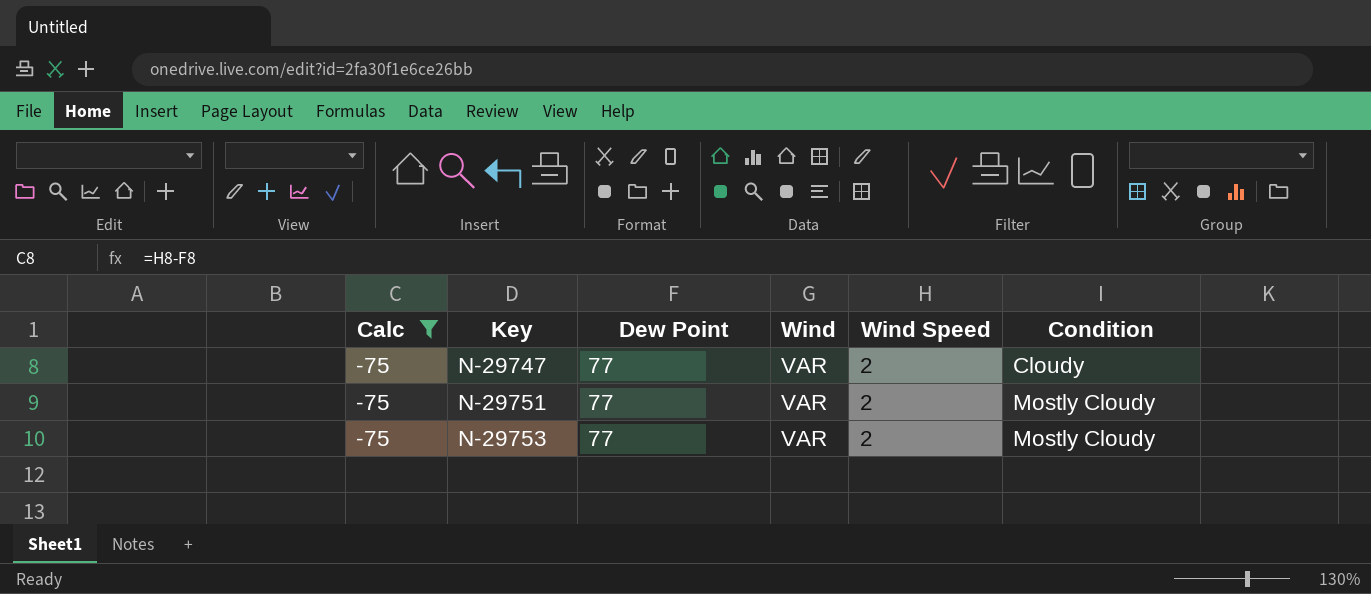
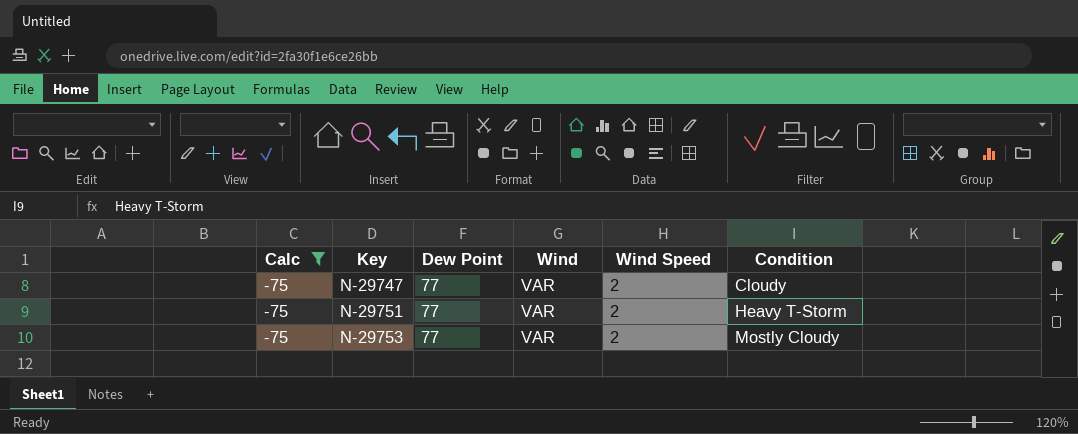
N-29751 | Condition: Mostly Cloudy -> Heavy T-Storm

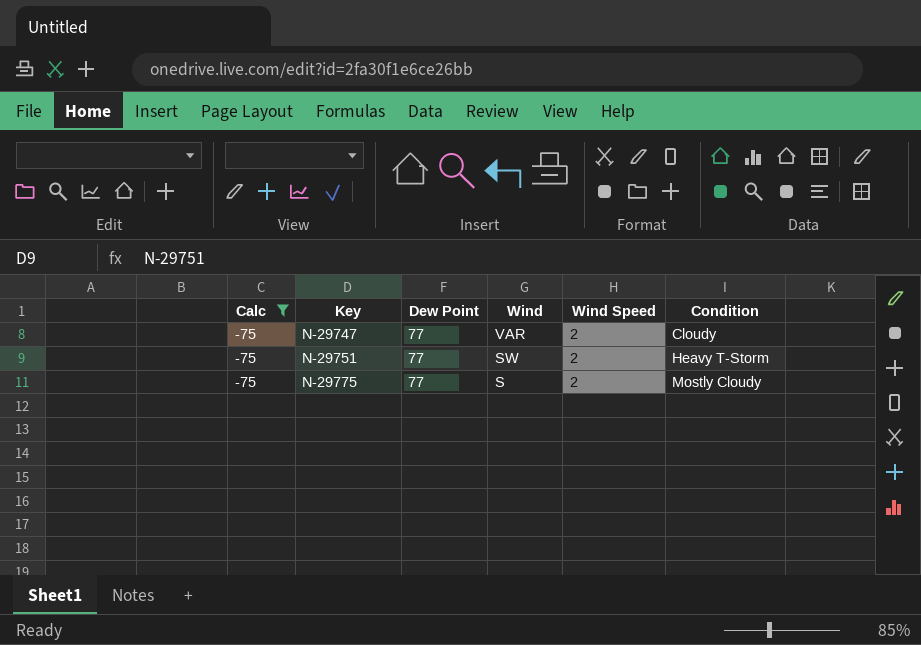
row N-29753: -75 | 77 | VAR | 2 | Mostly Cloudy -> none
N-29751 | Wind: VAR -> SW
row N-29775: none -> -75 | 77 | S | 2 | Mostly Cloudy

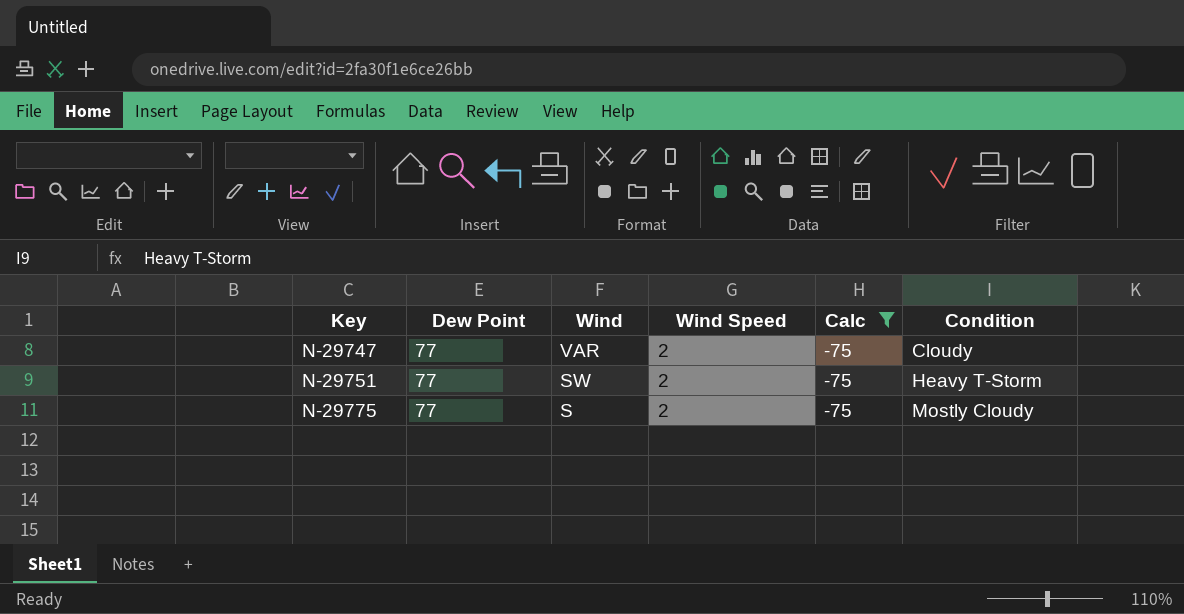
column Calc | position: 1 -> 5

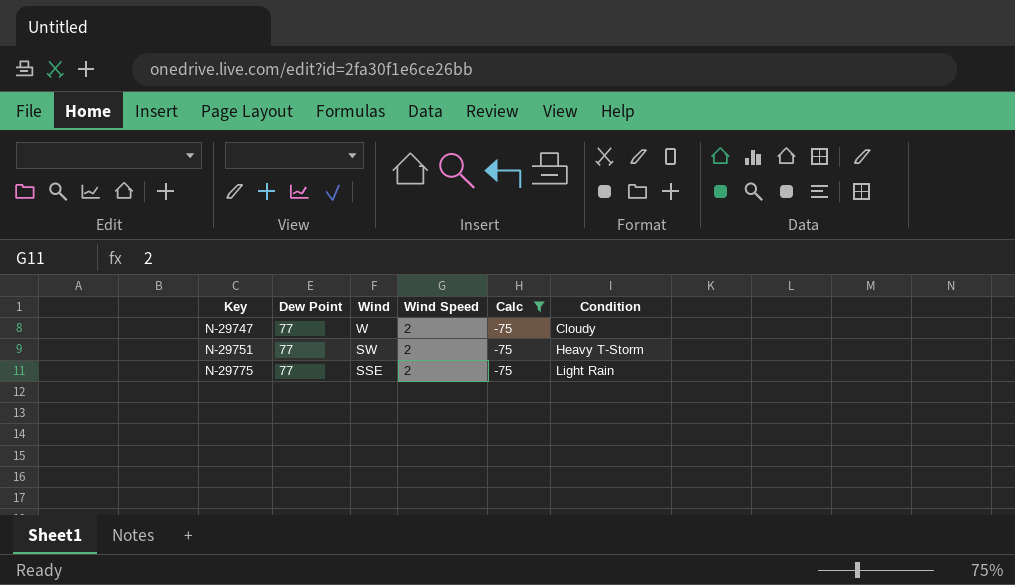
N-29747 | Wind: VAR -> W
N-29775 | Wind: S -> SSE
N-29775 | Condition: Mostly Cloudy -> Light Rain

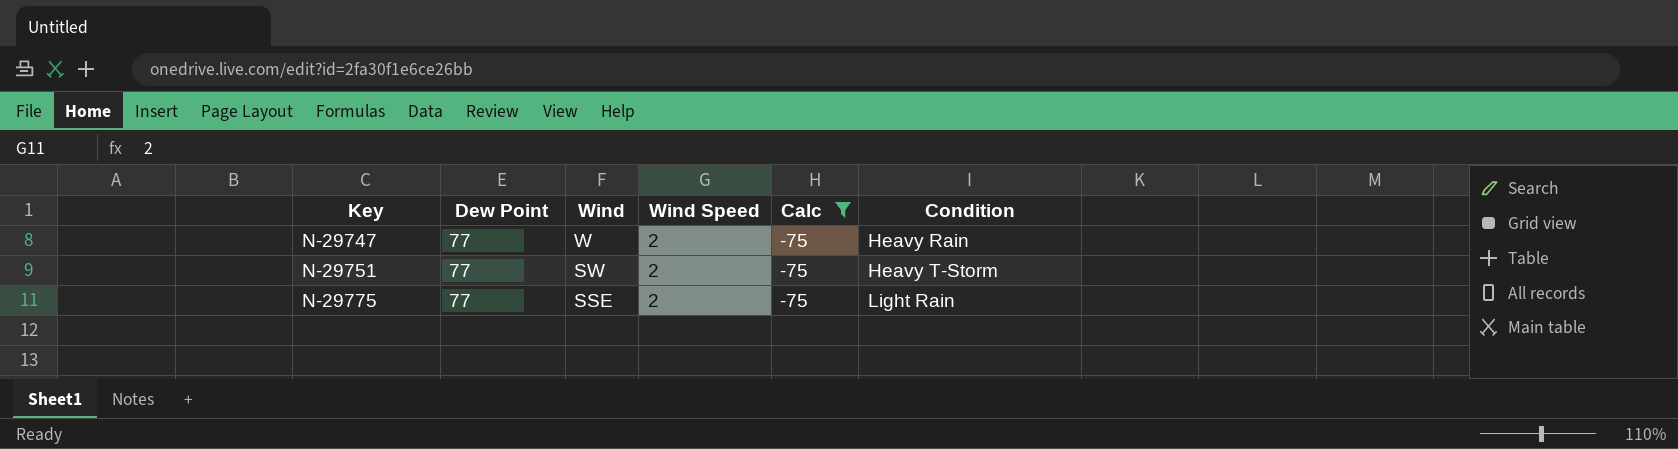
N-29747 | Condition: Cloudy -> Heavy Rain

